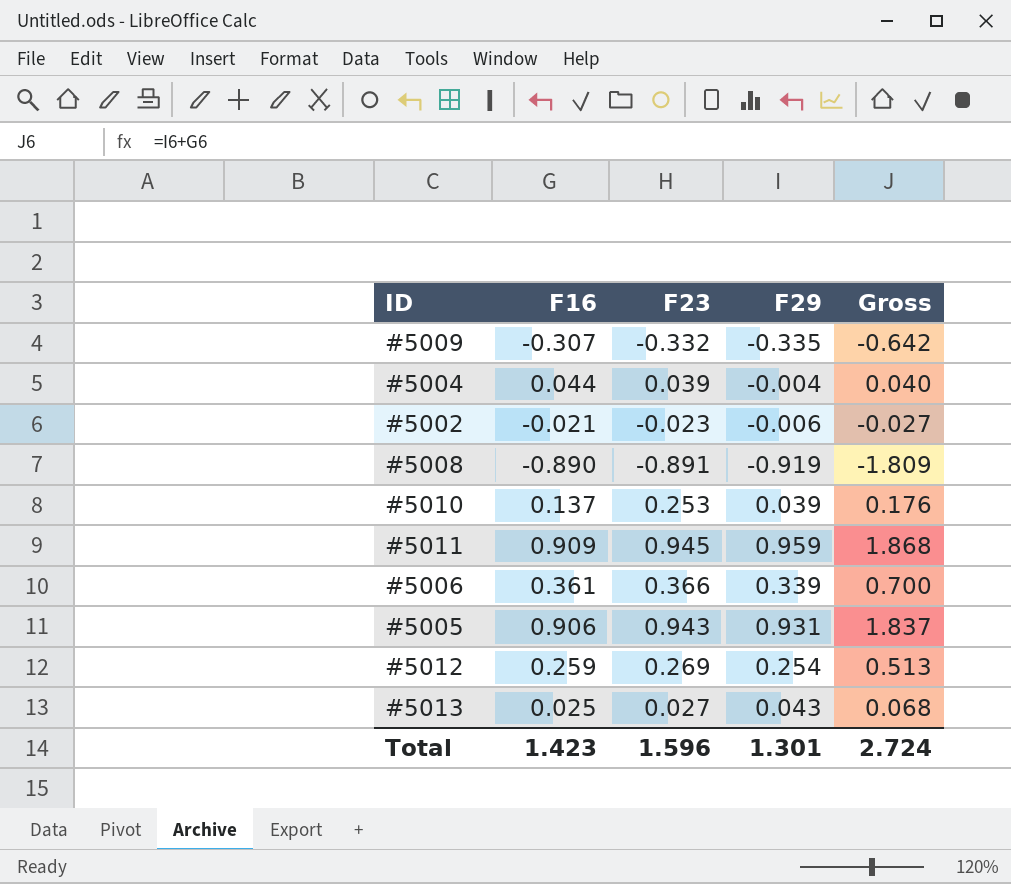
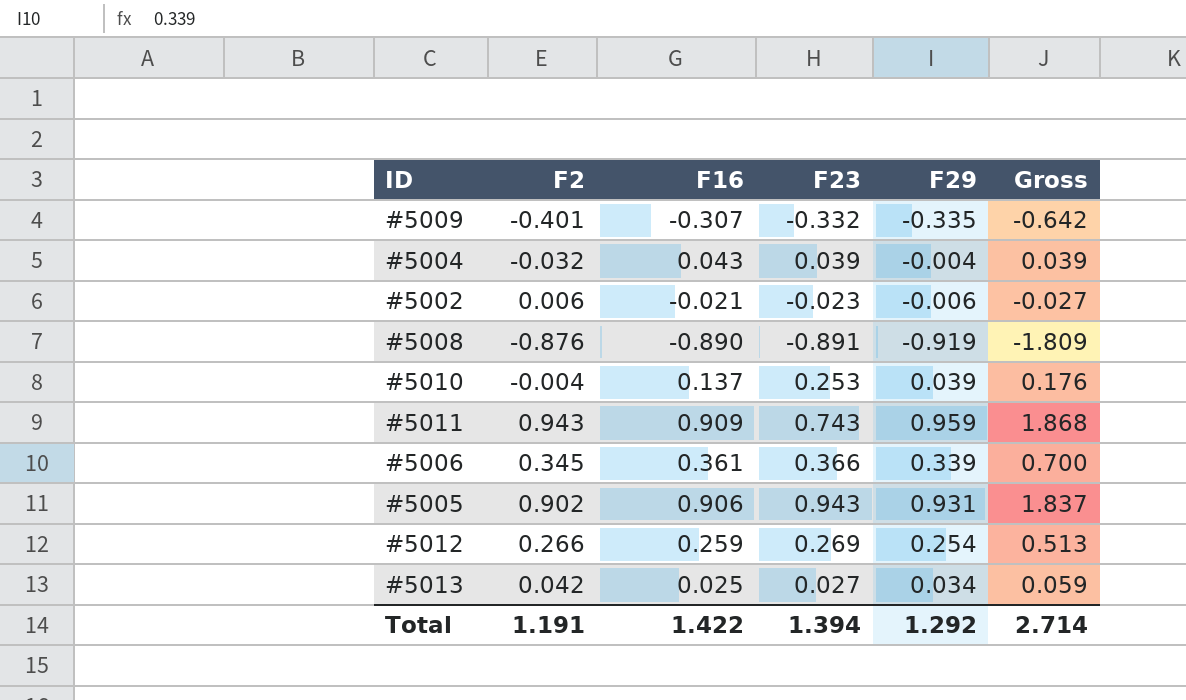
column F2 | position: none -> 2
#5004 | F16: 0.044 -> 0.043
#5004 | Gross: 0.040 -> 0.039
#5011 | F23: 0.945 -> 0.743
#5013 | F29: 0.043 -> 0.034
#5013 | Gross: 0.068 -> 0.059
Total | F16: 1.423 -> 1.422
Total | F23: 1.596 -> 1.394
Total | F29: 1.301 -> 1.292
Total | Gross: 2.724 -> 2.714

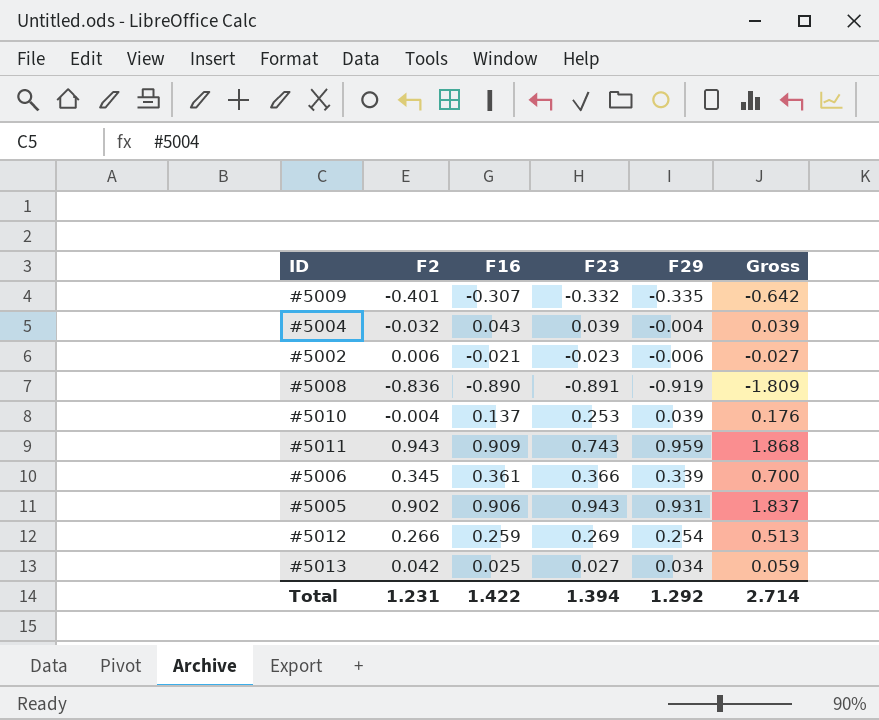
#5008 | F2: -0.876 -> -0.836
Total | F2: 1.191 -> 1.231

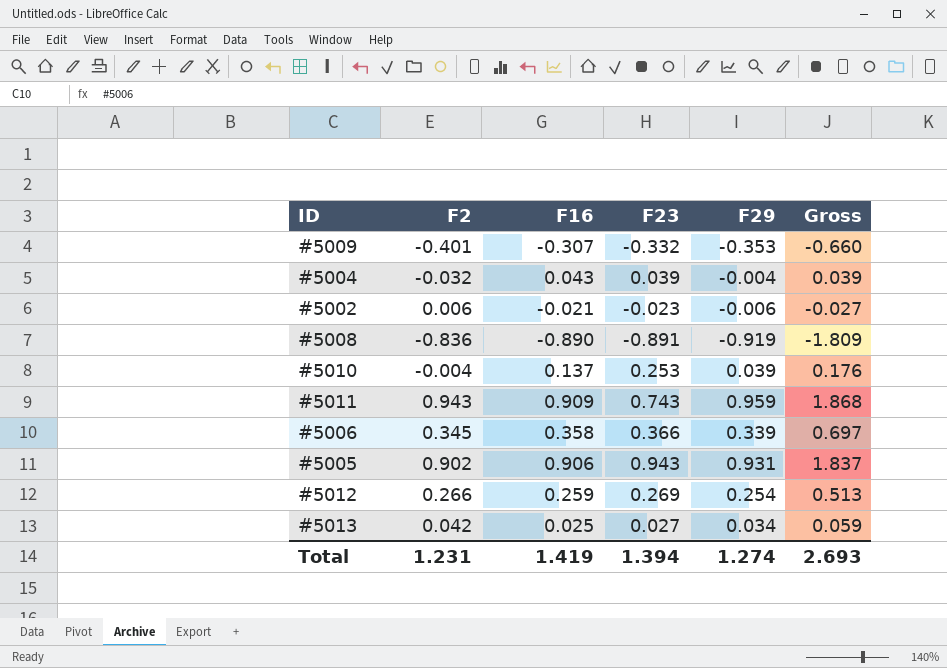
#5009 | F29: -0.335 -> -0.353
#5009 | Gross: -0.642 -> -0.660
#5006 | F16: 0.361 -> 0.358
#5006 | Gross: 0.700 -> 0.697
Total | F16: 1.422 -> 1.419
Total | F29: 1.292 -> 1.274
Total | Gross: 2.714 -> 2.693

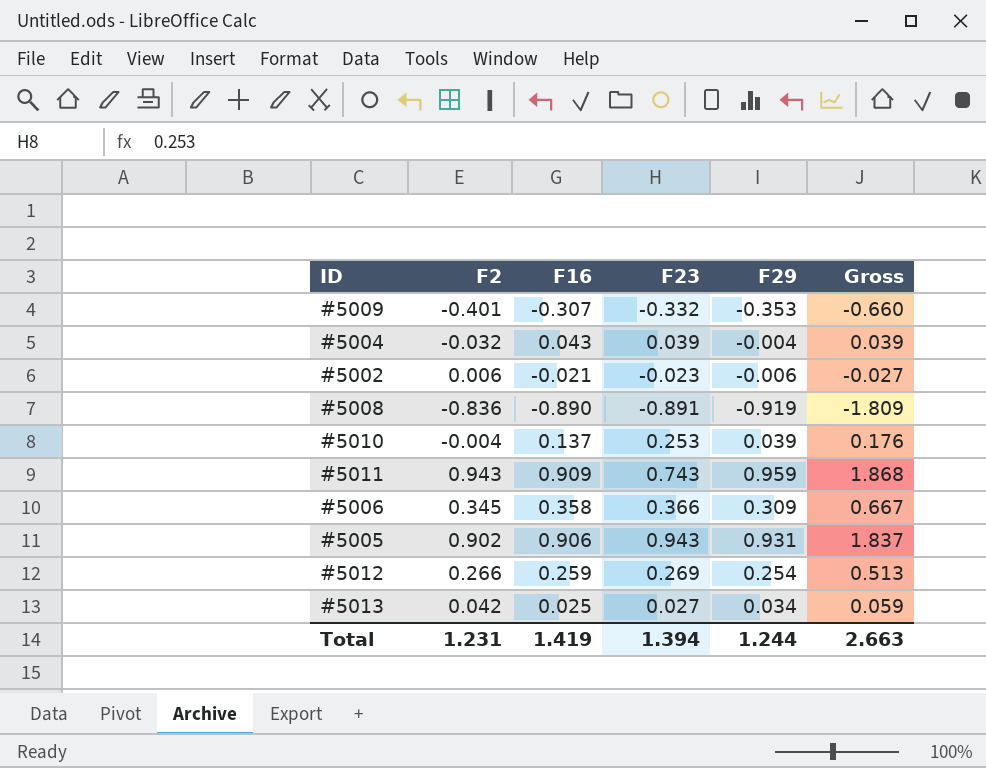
#5006 | F29: 0.339 -> 0.309
#5006 | Gross: 0.697 -> 0.667
Total | F29: 1.274 -> 1.244
Total | Gross: 2.693 -> 2.663

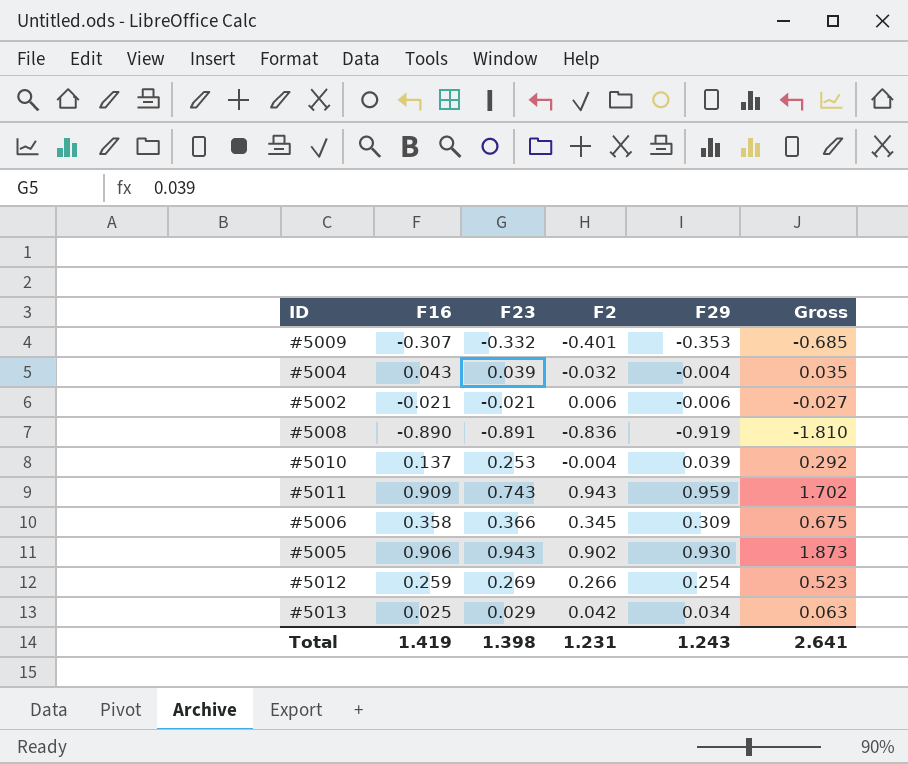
column F2 | position: 2 -> 4
column Gross | formula: [F16] + [F29] -> [F23] + [F29]
#5002 | F23: -0.023 -> -0.021
#5005 | F29: 0.931 -> 0.930
#5013 | F23: 0.027 -> 0.029
Total | F23: 1.394 -> 1.398
Total | F29: 1.244 -> 1.243
Total | Gross: 2.663 -> 2.641

